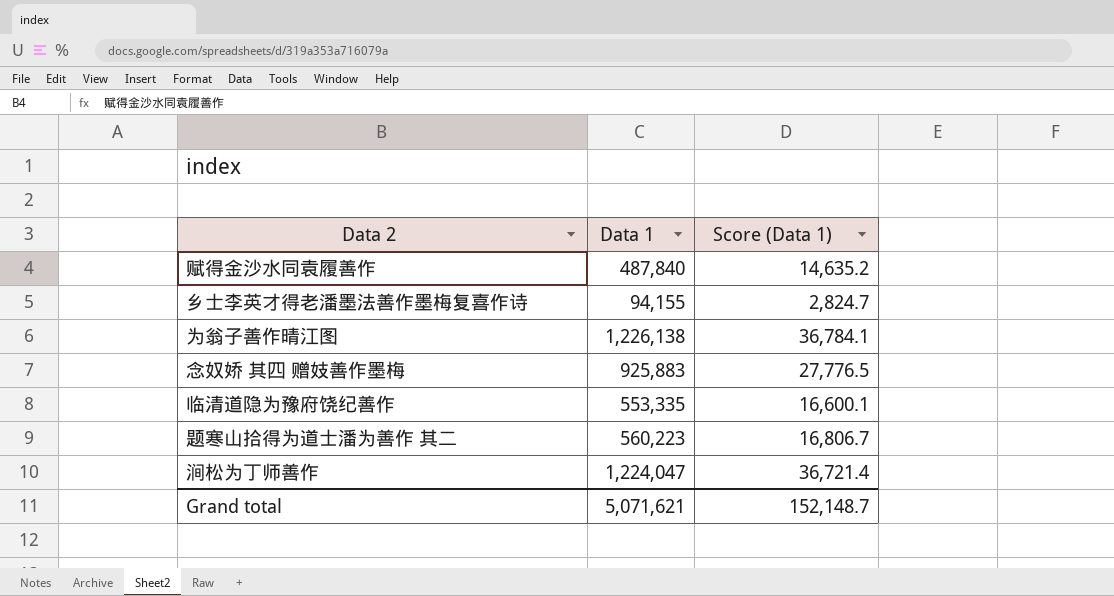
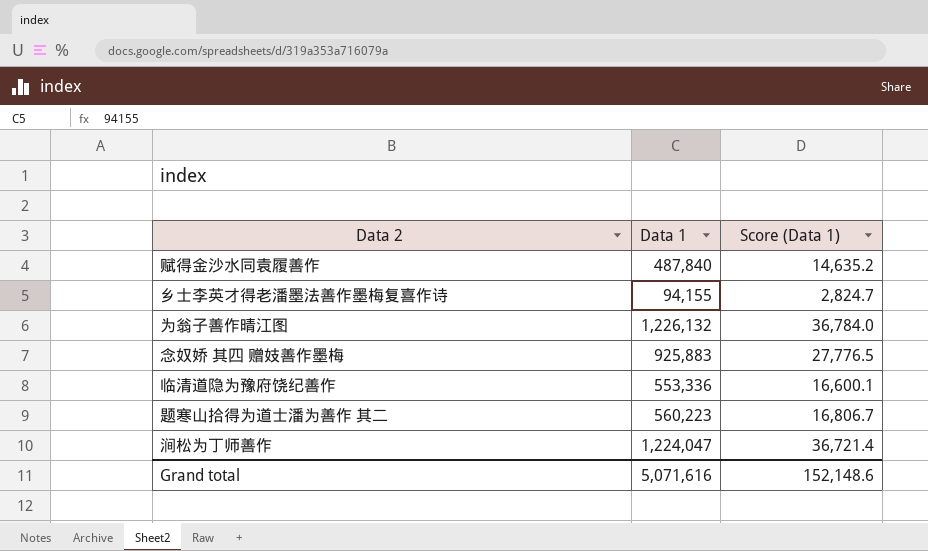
为翁子善作晴江图 | Data 1: 1,226,138 -> 1,226,132
为翁子善作晴江图 | Score (Data 1): 36,784.1 -> 36,784.0
临清道隐为豫府饶纪善作 | Data 1: 553,335 -> 553,336
Grand total | Data 1: 5,071,621 -> 5,071,616
Grand total | Score (Data 1): 152,148.7 -> 152,148.6

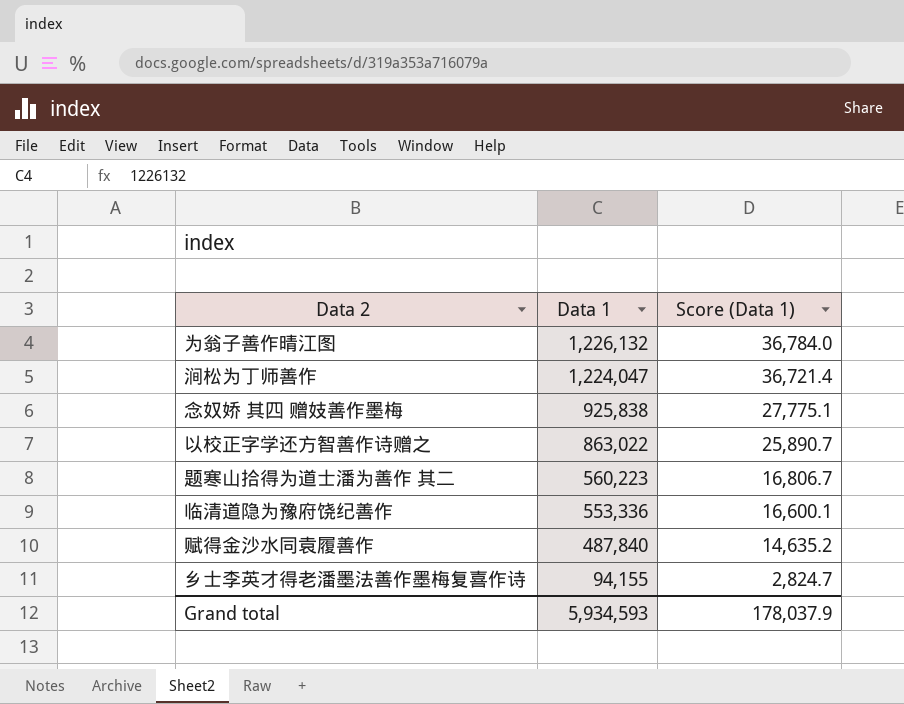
row order: none -> Data 1 descending
念奴娇 其四 赠妓善作墨梅 | Data 1: 925,883 -> 925,838
念奴娇 其四 赠妓善作墨梅 | Score (Data 1): 27,776.5 -> 27,775.1
row 以校正字学还方智善作诗赠之: none -> 863,022 | 25,890.7
Grand total | Data 1: 5,071,616 -> 5,934,593
Grand total | Score (Data 1): 152,148.6 -> 178,037.9

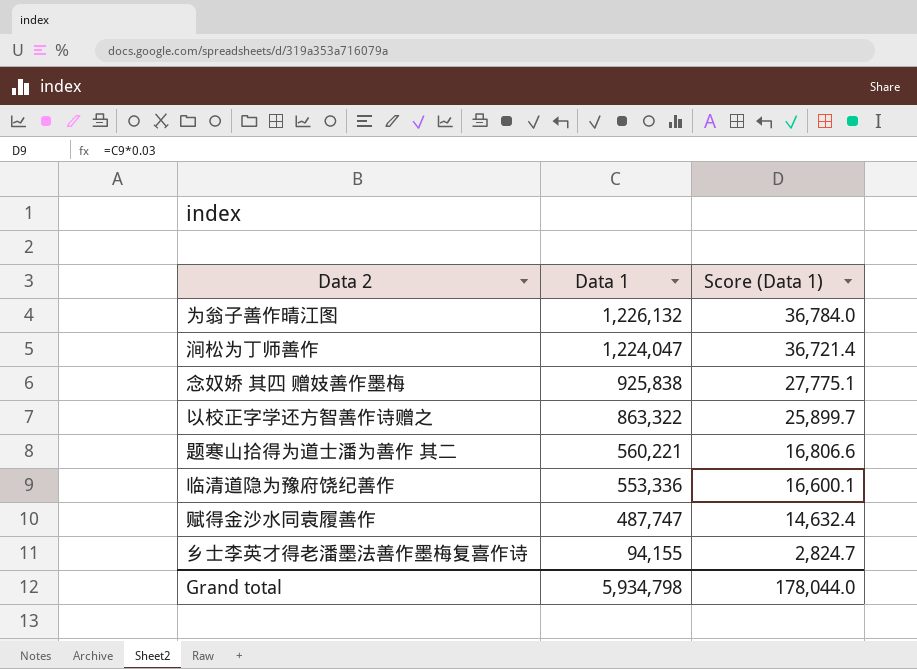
以校正字学还方智善作诗赠之 | Data 1: 863,022 -> 863,322
以校正字学还方智善作诗赠之 | Score (Data 1): 25,890.7 -> 25,899.7
题寒山拾得为道士潘为善作 其二 | Data 1: 560,223 -> 560,221
题寒山拾得为道士潘为善作 其二 | Score (Data 1): 16,806.7 -> 16,806.6
赋得金沙水同袁履善作 | Data 1: 487,840 -> 487,747
赋得金沙水同袁履善作 | Score (Data 1): 14,635.2 -> 14,632.4
Grand total | Data 1: 5,934,593 -> 5,934,798
Grand total | Score (Data 1): 178,037.9 -> 178,044.0

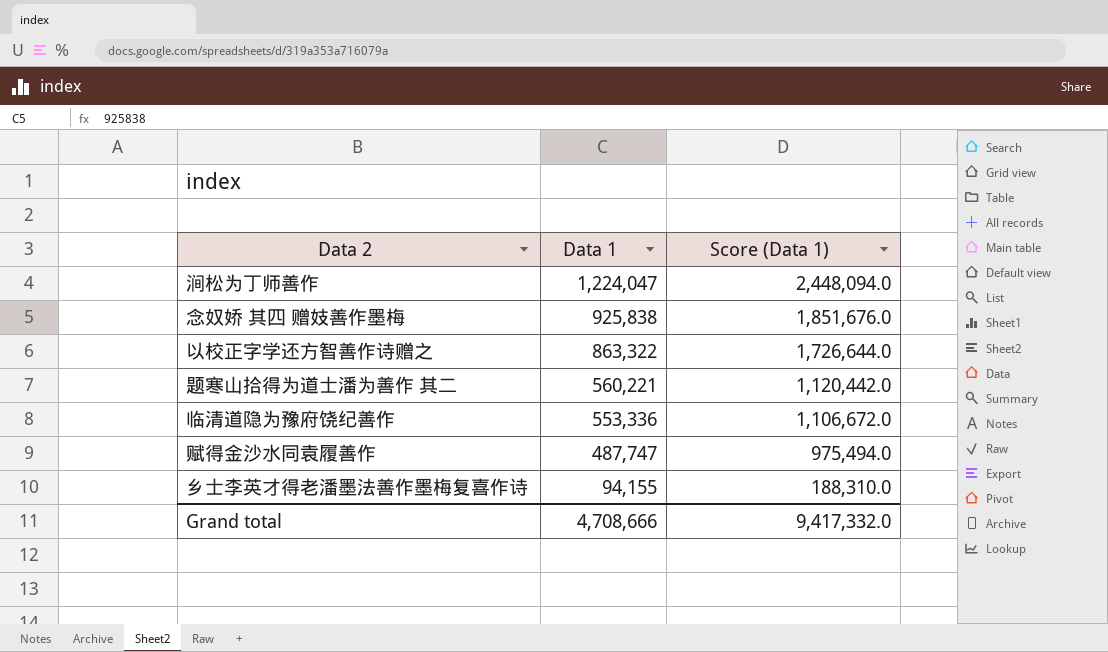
column Score (Data 1) | formula: [Data 1] * 0.03 -> [Data 1] * 2
row 为翁子善作晴江图: 1,226,132 | 36,784.0 -> none
Grand total | Data 1: 5,934,798 -> 4,708,666
Grand total | Score (Data 1): 178,044.0 -> 9,417,332.0

